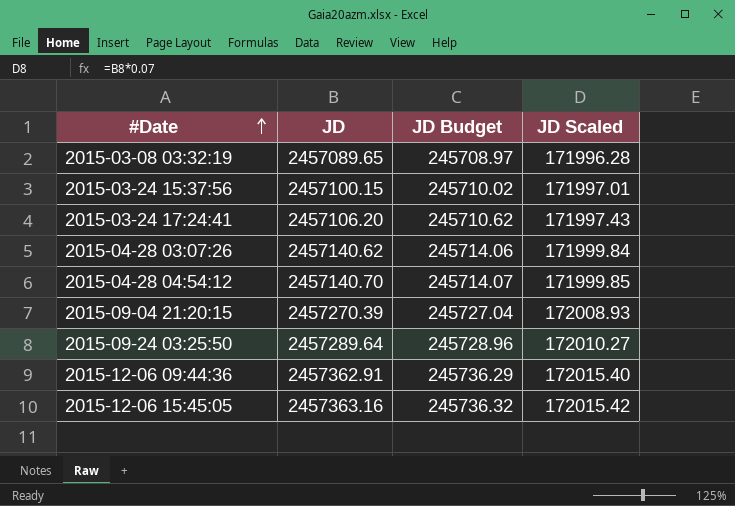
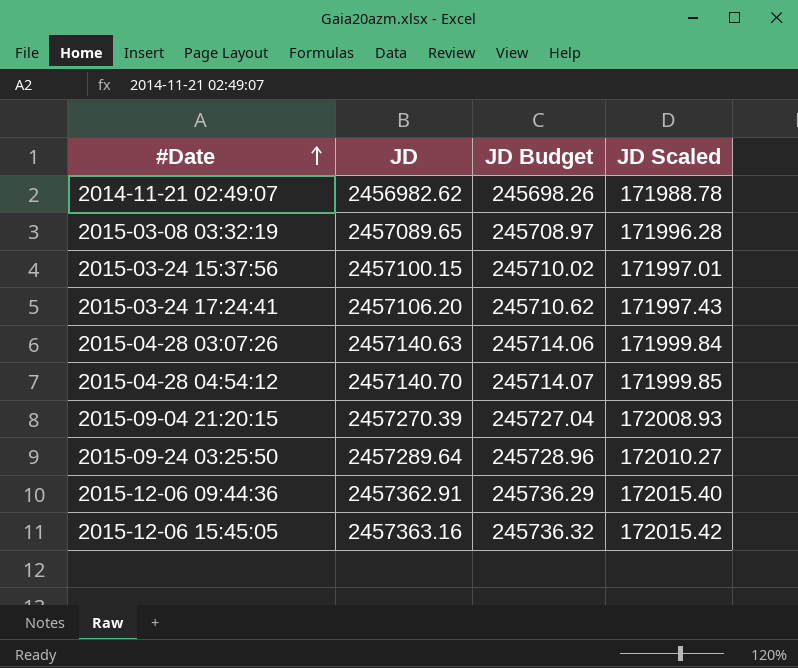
row 2014-11-21 02:49:07: none -> 2456982.62 | 245698.26 | 171988.78
2015-04-28 03:07:26 | JD: 2457140.62 -> 2457140.63

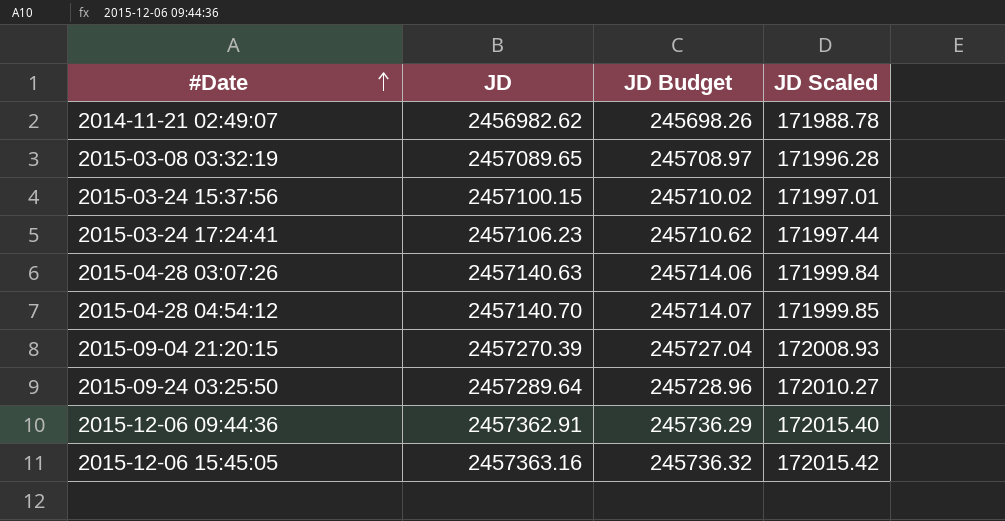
2015-03-24 17:24:41 | JD: 2457106.20 -> 2457106.23
2015-03-24 17:24:41 | JD Scaled: 171997.43 -> 171997.44

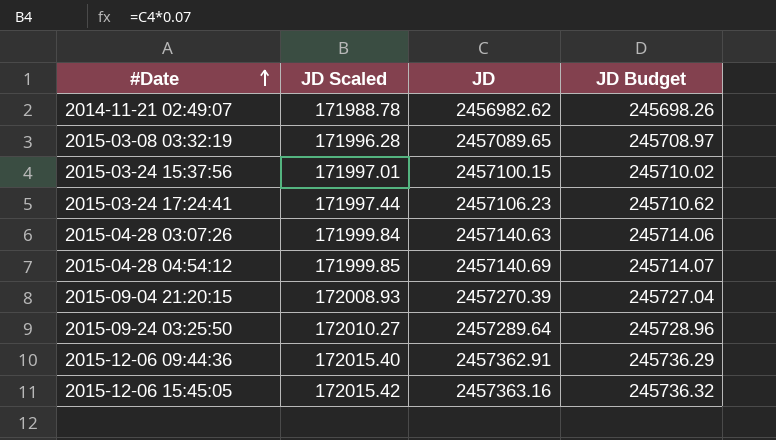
column JD Scaled | position: 4 -> 2
2015-04-28 04:54:12 | JD: 2457140.70 -> 2457140.69

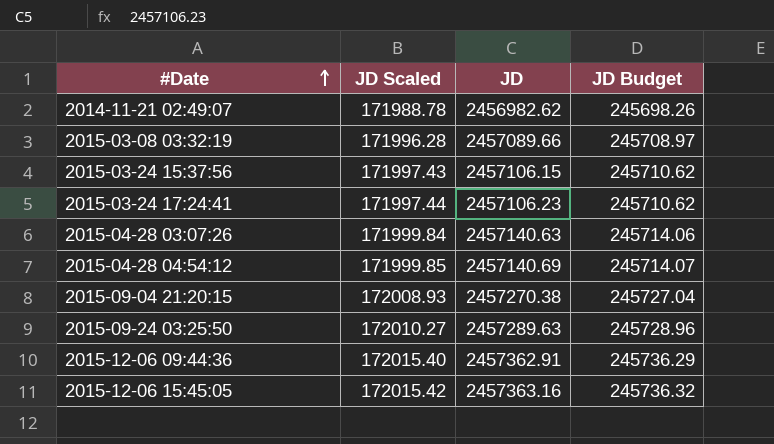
2015-03-08 03:32:19 | JD: 2457089.65 -> 2457089.66
2015-03-24 15:37:56 | JD Scaled: 171997.01 -> 171997.43
2015-03-24 15:37:56 | JD: 2457100.15 -> 2457106.15
2015-03-24 15:37:56 | JD Budget: 245710.02 -> 245710.62
2015-09-04 21:20:15 | JD: 2457270.39 -> 2457270.38
2015-09-24 03:25:50 | JD: 2457289.64 -> 2457289.63

